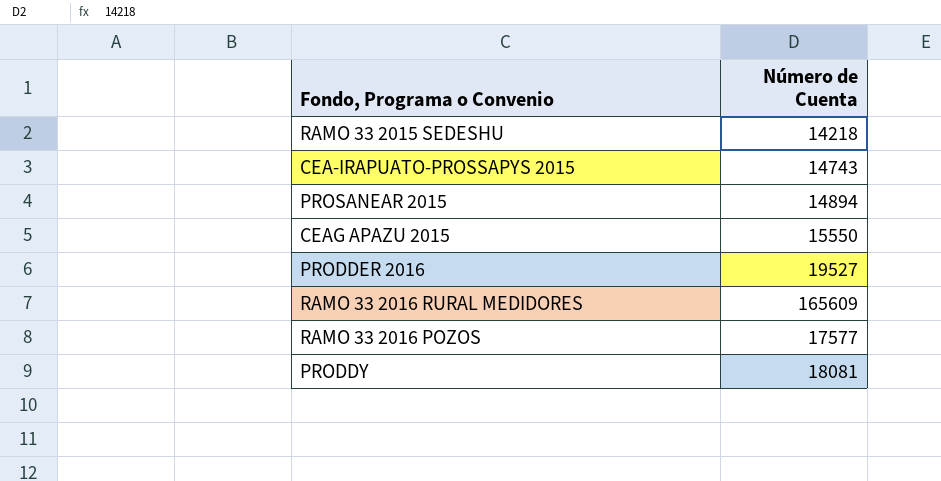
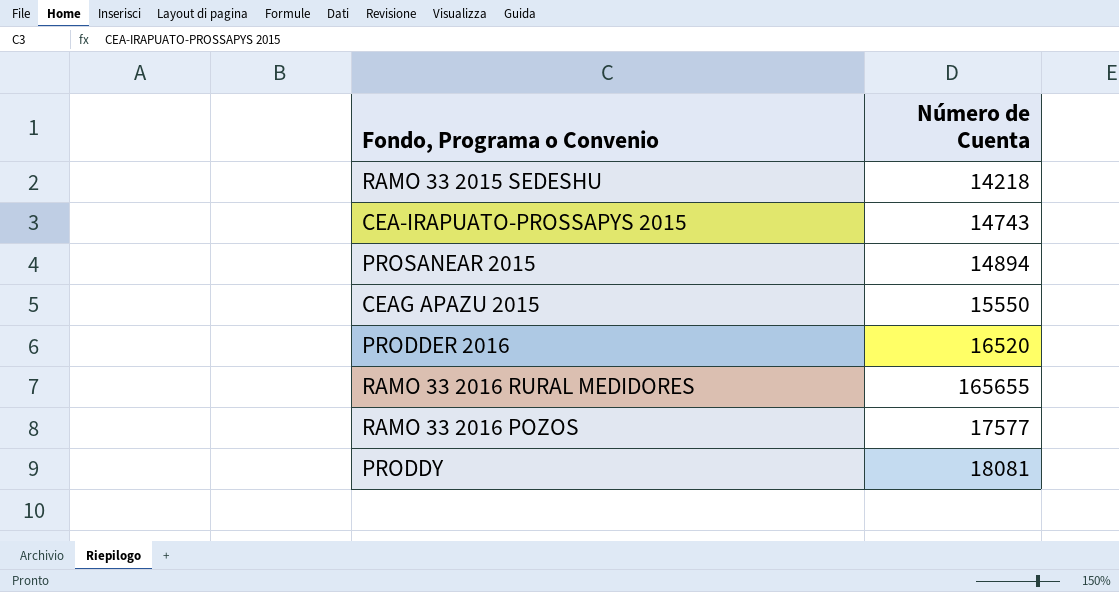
PRODDER 2016 | Número de Cuenta: 19527 -> 16520
RAMO 33 2016 RURAL MEDIDORES | Número de Cuenta: 165609 -> 165655

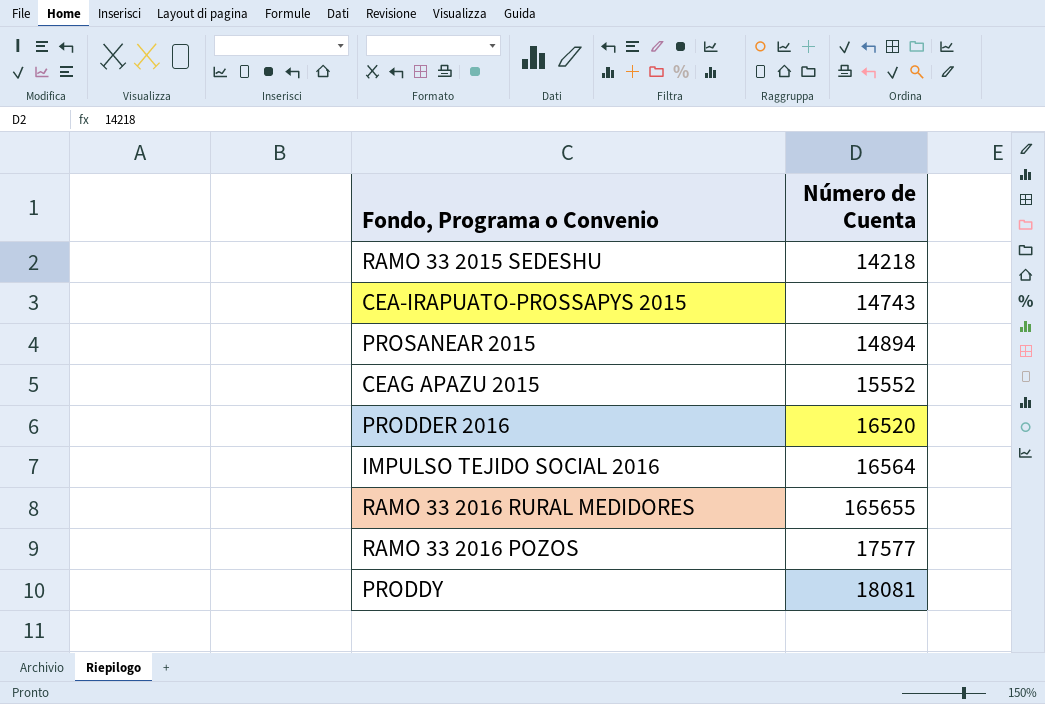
CEAG APAZU 2015 | Número de Cuenta: 15550 -> 15552
row IMPULSO TEJIDO SOCIAL 2016: none -> 16564

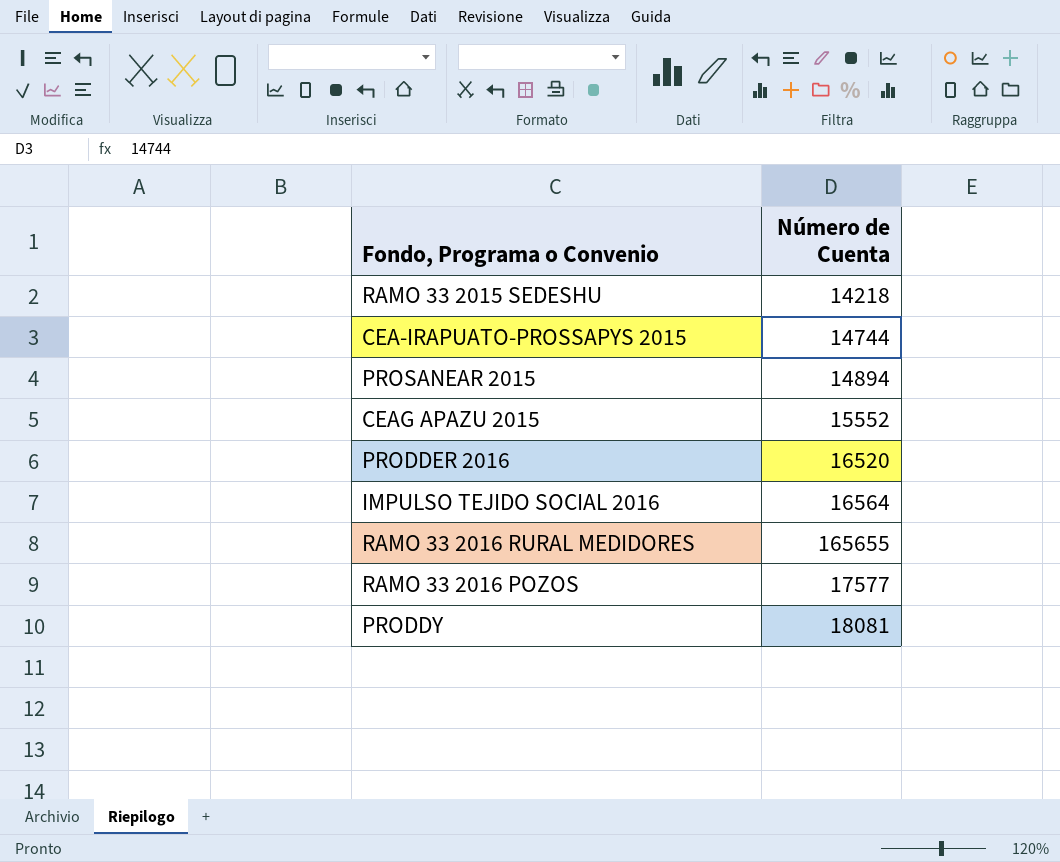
CEA-IRAPUATO-PROSSAPYS 2015 | Número de Cuenta: 14743 -> 14744

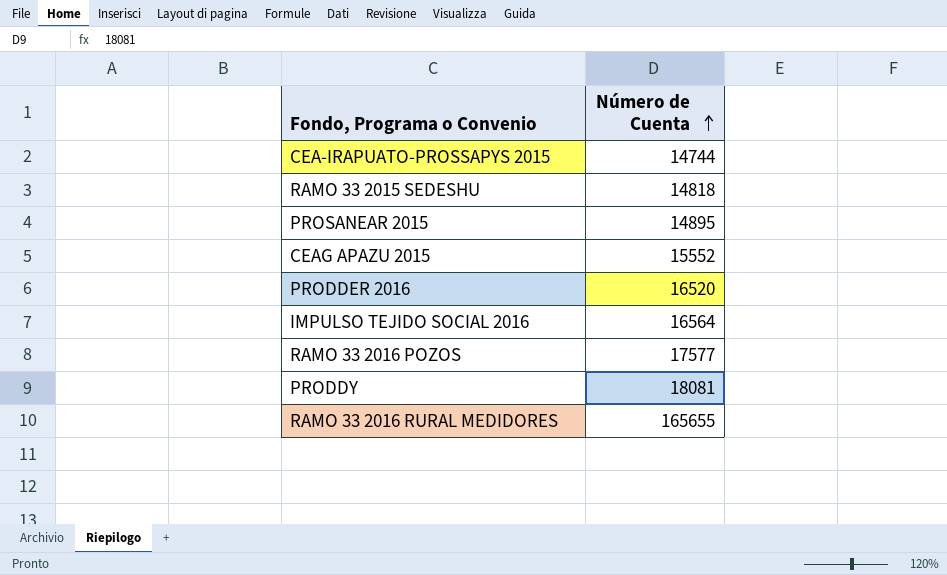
row order: none -> Número de Cuenta ascending
RAMO 33 2015 SEDESHU | Número de Cuenta: 14218 -> 14818
PROSANEAR 2015 | Número de Cuenta: 14894 -> 14895

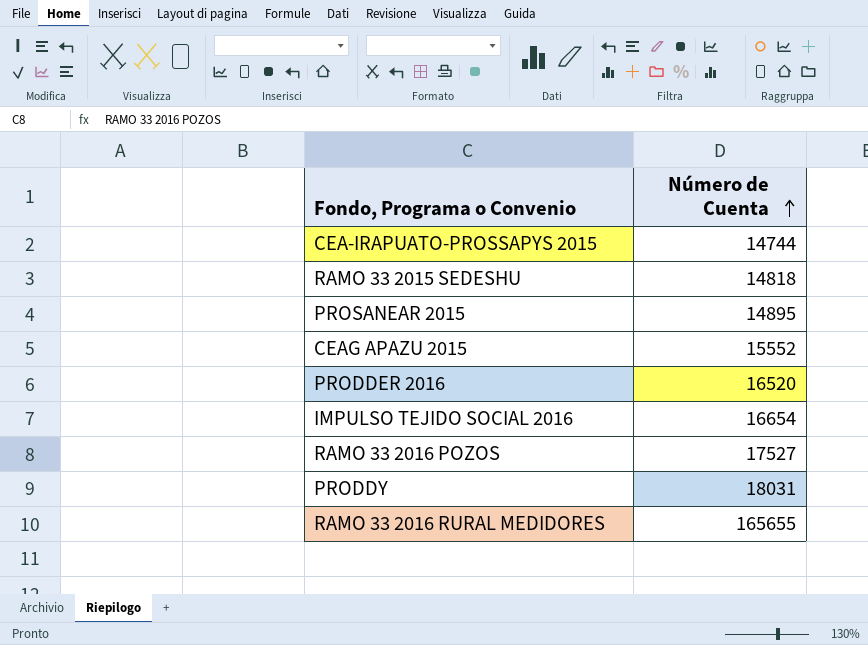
IMPULSO TEJIDO SOCIAL 2016 | Número de Cuenta: 16564 -> 16654
RAMO 33 2016 POZOS | Número de Cuenta: 17577 -> 17527
PRODDY | Número de Cuenta: 18081 -> 18031

